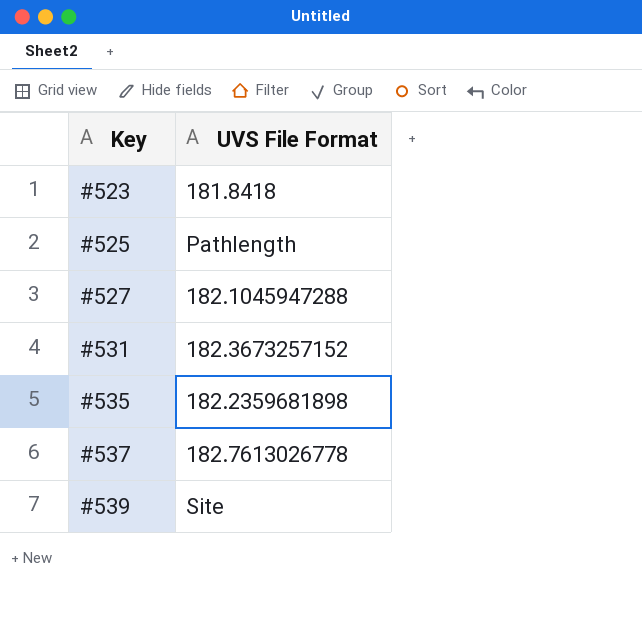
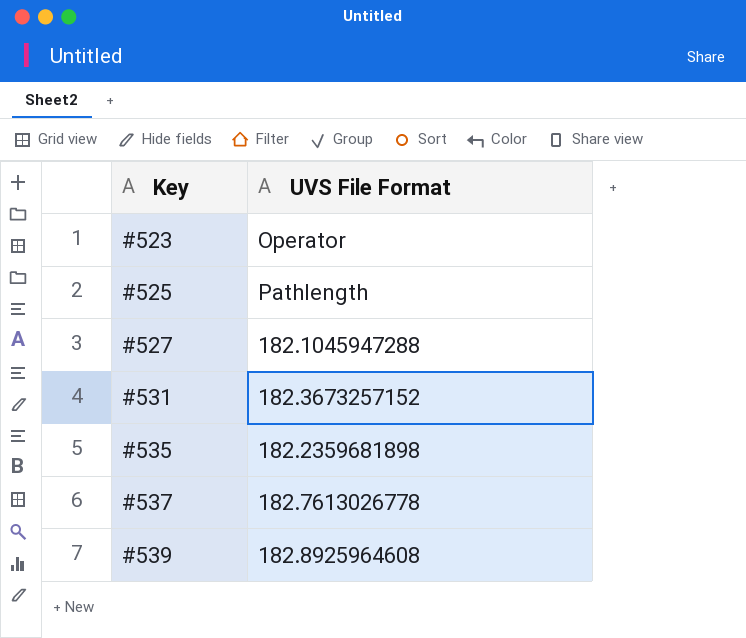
#523 | UVS File Format: 181.8418 -> Operator
#539 | UVS File Format: Site -> 182.8925964608

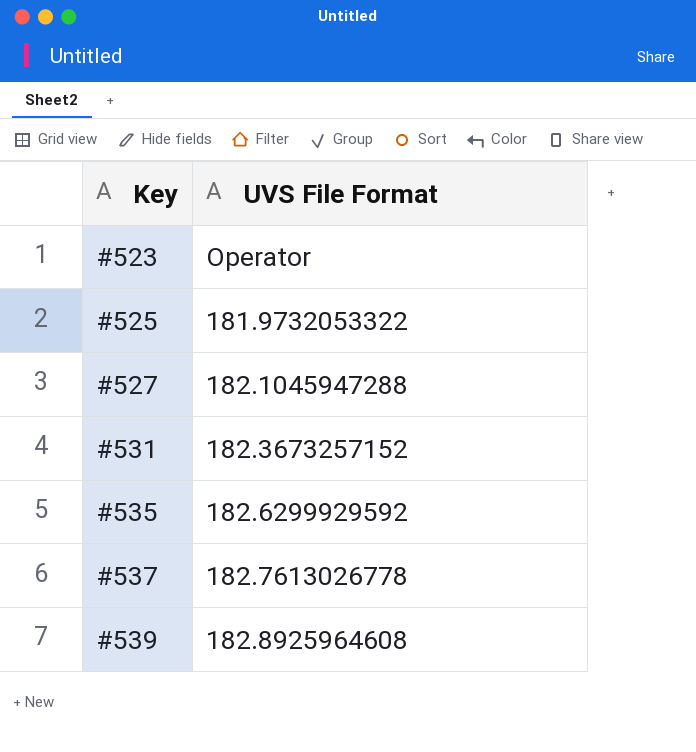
#525 | UVS File Format: Pathlength -> 181.9732053322
#535 | UVS File Format: 182.2359681898 -> 182.6299929592

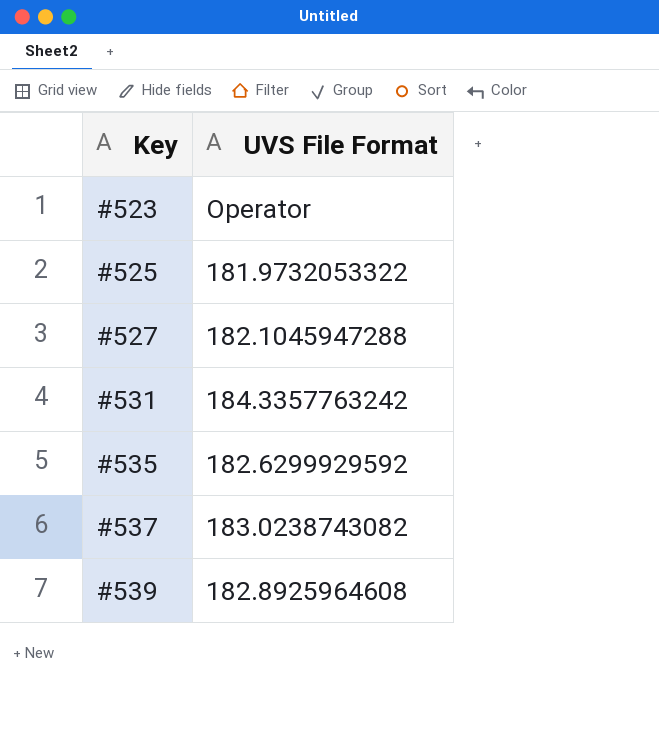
#531 | UVS File Format: 182.3673257152 -> 184.3357763242
#537 | UVS File Format: 182.7613026778 -> 183.0238743082

